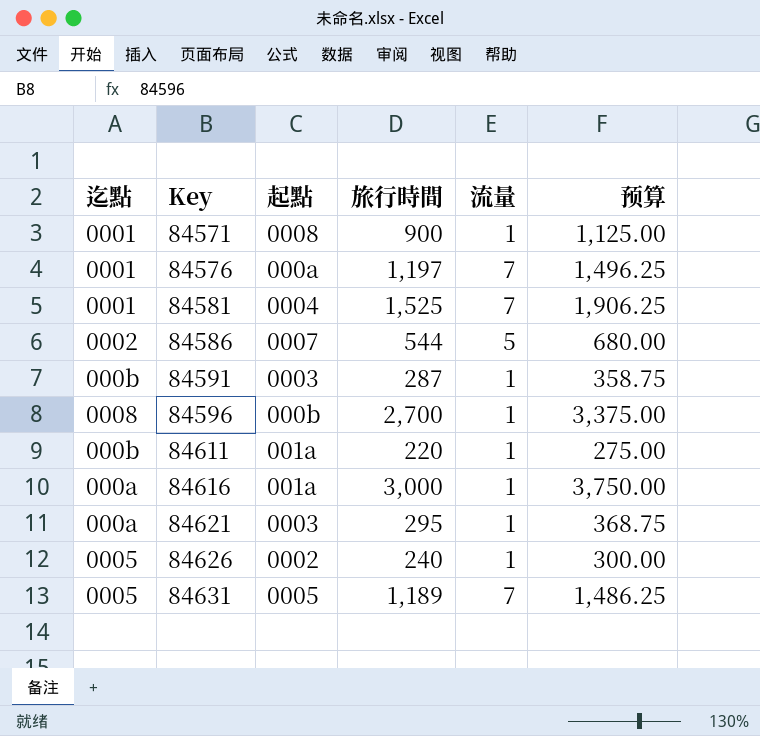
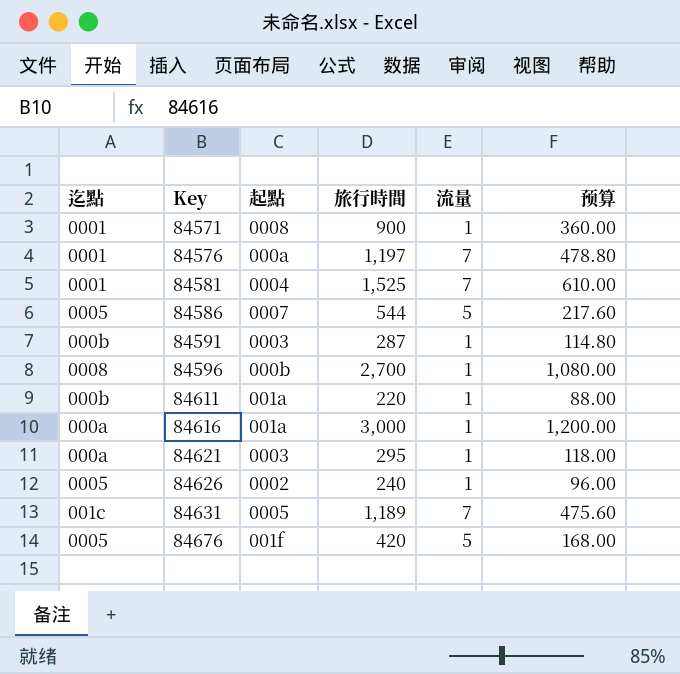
column 预算 | formula: [旅行時間] * 1.25 -> [旅行時間] * 0.4
84586 | 迄點: 0002 -> 0005
84631 | 迄點: 0005 -> 001c
row 84676: none -> 0005 | 001f | 420 | 5 | 168.00

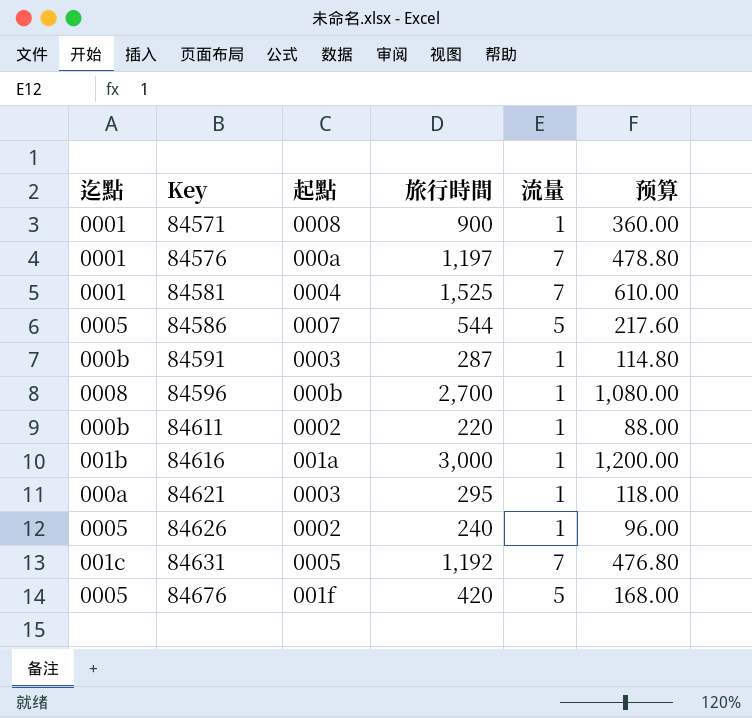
84611 | 起點: 001a -> 0002
84616 | 迄點: 000a -> 001b
84631 | 旅行時間: 1,189 -> 1,192
84631 | 预算: 475.60 -> 476.80

